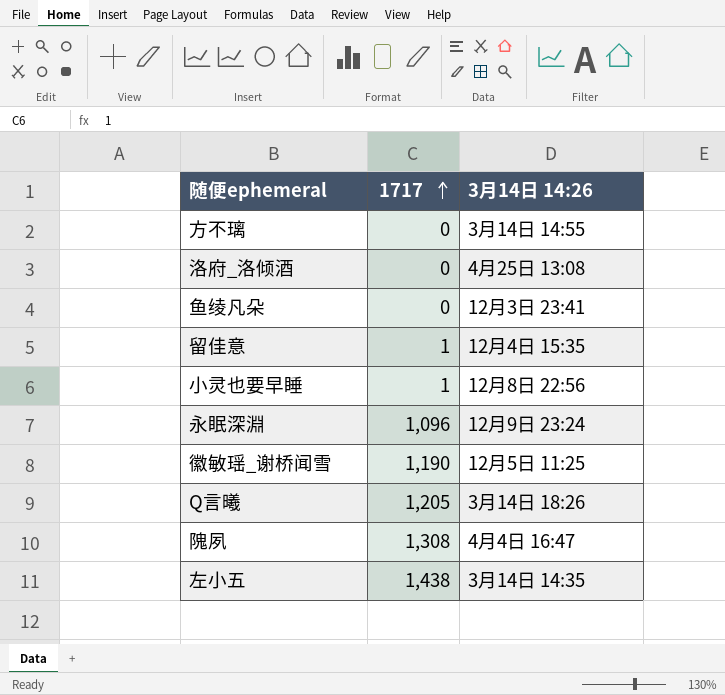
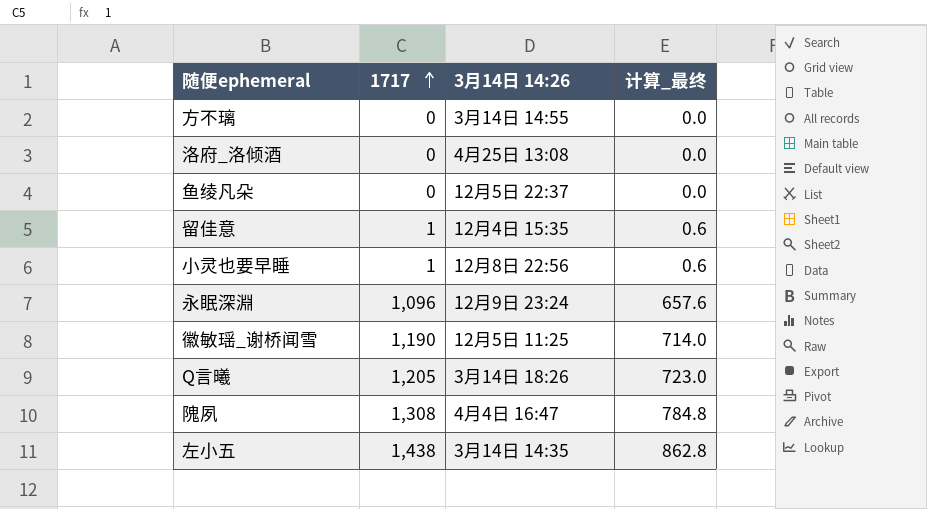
column 计算_最终 | formula: none -> [1717] * 0.6
鱼绫凡朵 | 3月14日 14:26: 12月3日 23:41 -> 12月5日 22:37

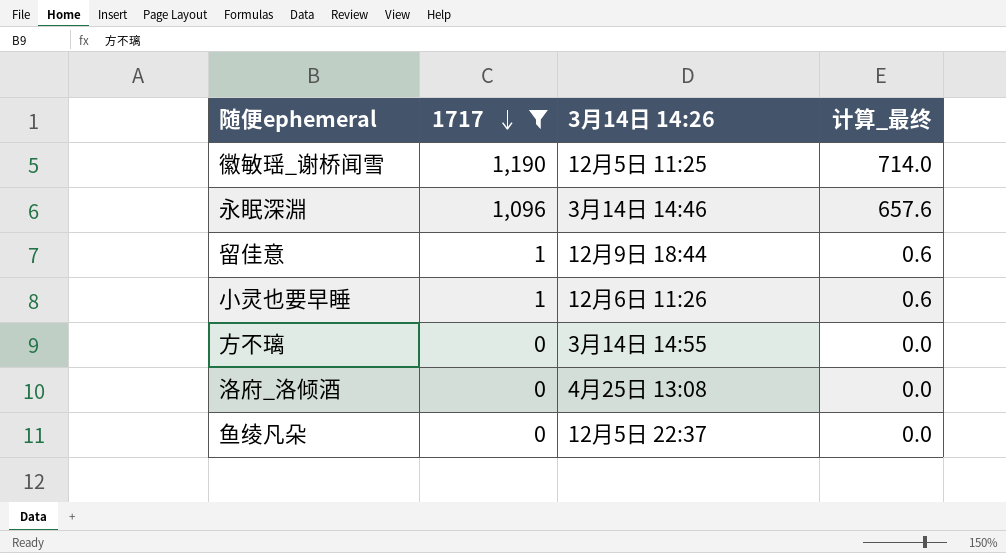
filter: none -> 1717 <= 1,190
row order: 1717 ascending -> 1717 descending
永眠深淵 | 3月14日 14:26: 12月9日 23:24 -> 3月14日 14:46
留佳意 | 3月14日 14:26: 12月4日 15:35 -> 12月9日 18:44
小灵也要早睡 | 3月14日 14:26: 12月8日 22:56 -> 12月6日 11:26

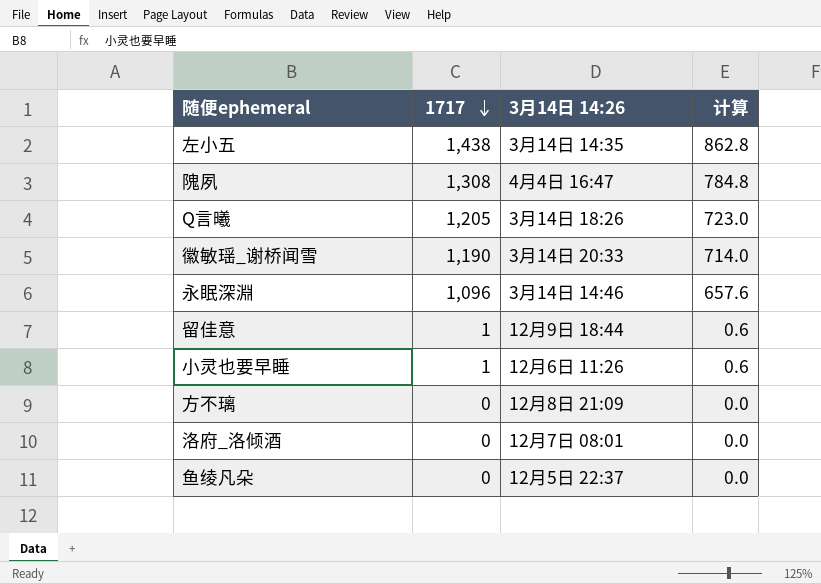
filter: 1717 <= 1,190 -> none
column name: 计算_最终 -> 计算
徽敏瑶_谢桥闻雪 | 3月14日 14:26: 12月5日 11:25 -> 3月14日 20:33
方不璃 | 3月14日 14:26: 3月14日 14:55 -> 12月8日 21:09
洛府_洛倾酒 | 3月14日 14:26: 4月25日 13:08 -> 12月7日 08:01

